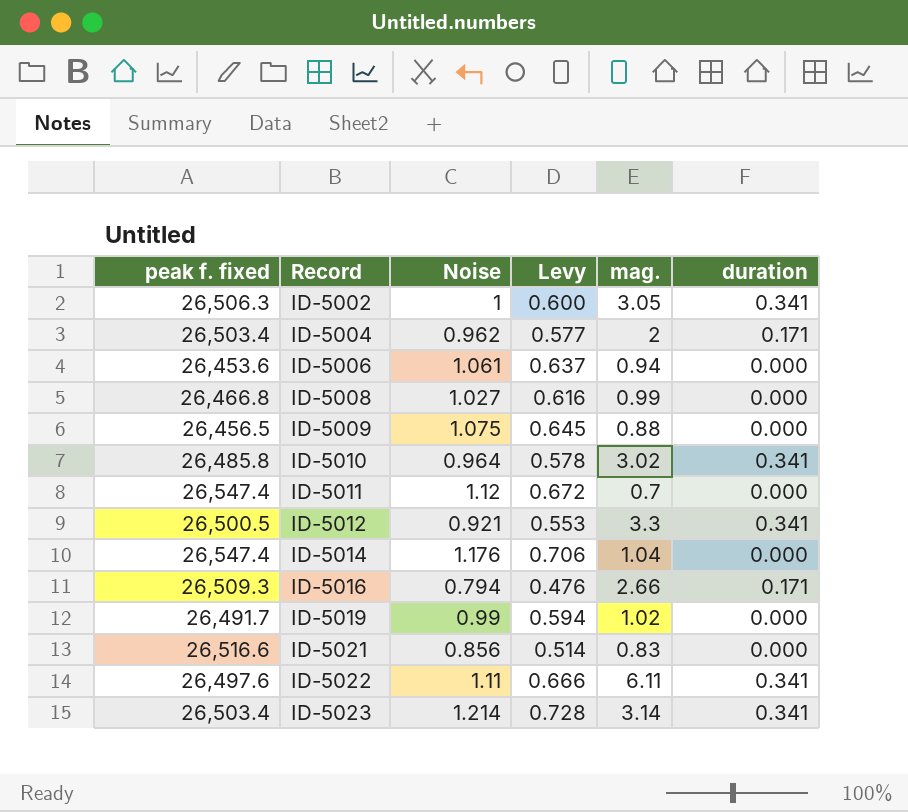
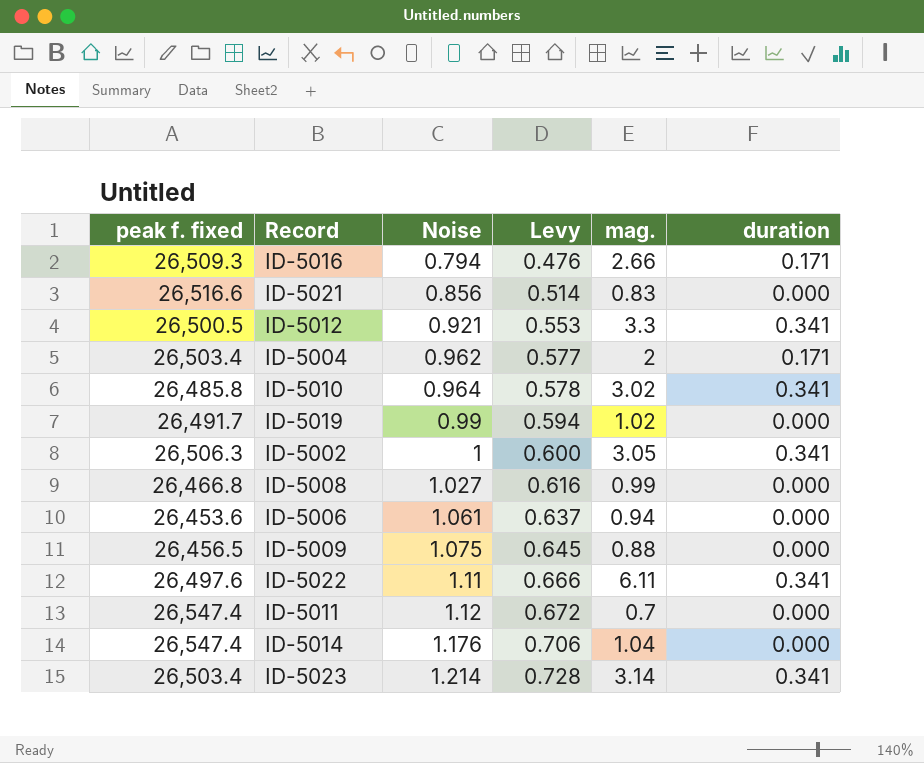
row order: Record ascending -> Noise ascending

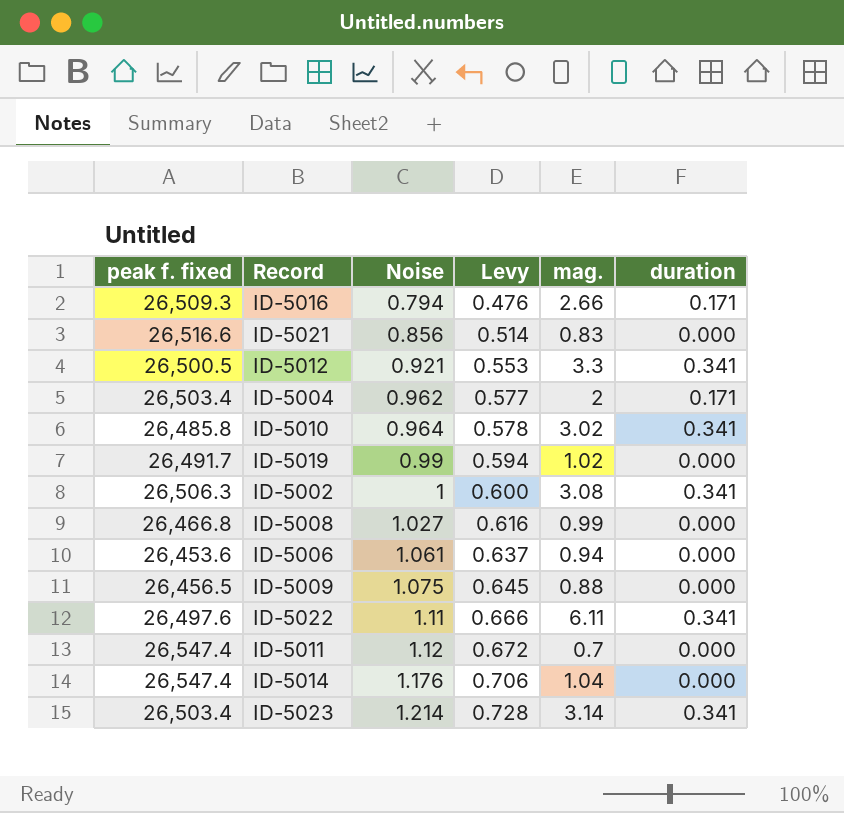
ID-5002 | mag.: 3.05 -> 3.08

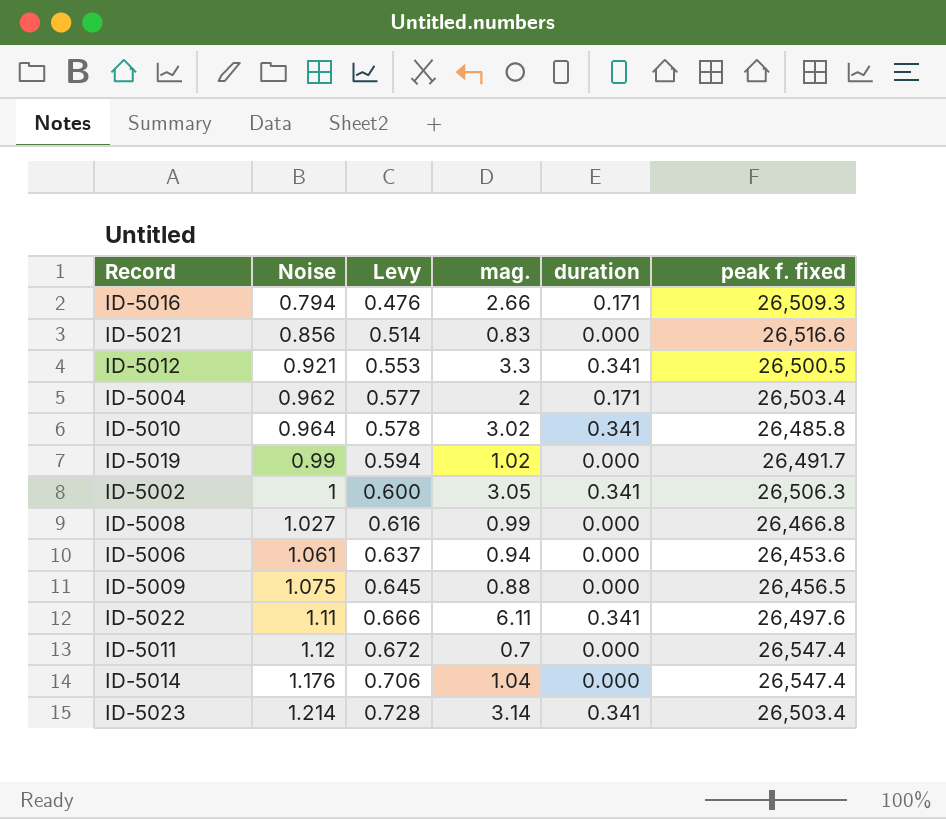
column peak f. fixed | position: 1 -> 6
ID-5002 | mag.: 3.08 -> 3.05

